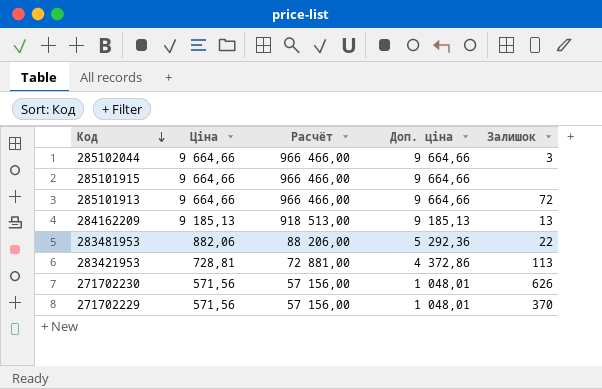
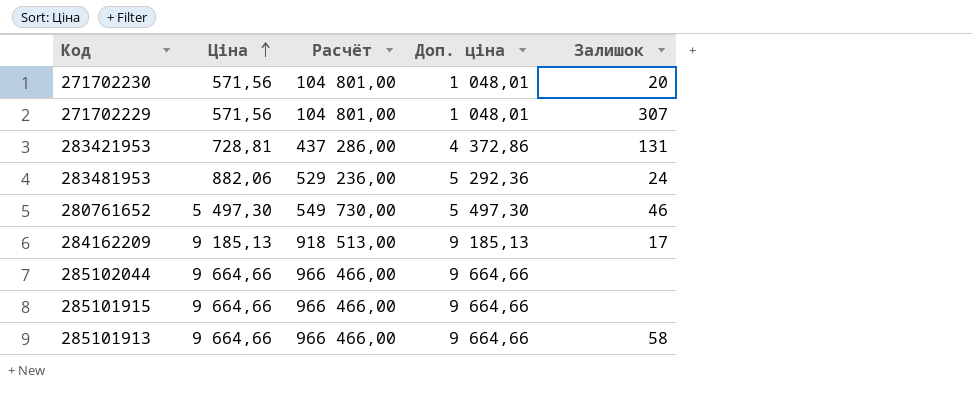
row order: Код descending -> Ціна ascending
column Расчёт | formula: [Ціна] * 100 -> [Доп. ціна] * 100
271702230 | Залишок: 626 -> 20
271702229 | Залишок: 370 -> 307
283421953 | Залишок: 113 -> 131
283481953 | Залишок: 22 -> 24
row 280761652: none -> 5 497,30 | 549 730,00 | 5 497,30 | 46
284162209 | Залишок: 13 -> 17
285102044 | Залишок: 3 -> none
285101913 | Залишок: 72 -> 58

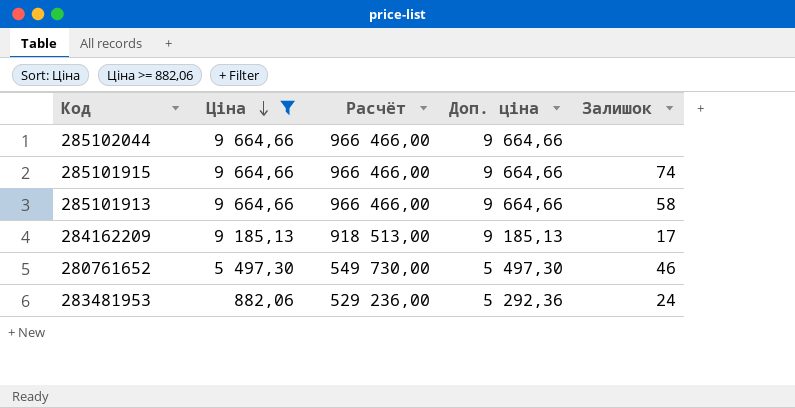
filter: none -> Ціна >= 882,06
row order: Ціна ascending -> Ціна descending
285101915 | Залишок: none -> 74

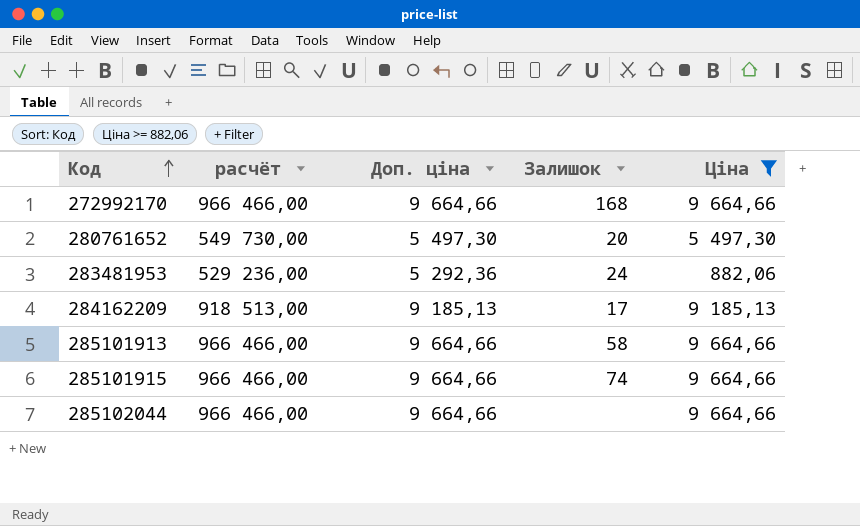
row order: Ціна descending -> Код ascending
column name: Расчёт -> расчёт
column Ціна | position: 2 -> 5
row 272992170: none -> 966 466,00 | 9 664,66 | 168 | 9 664,66
280761652 | Залишок: 46 -> 20

